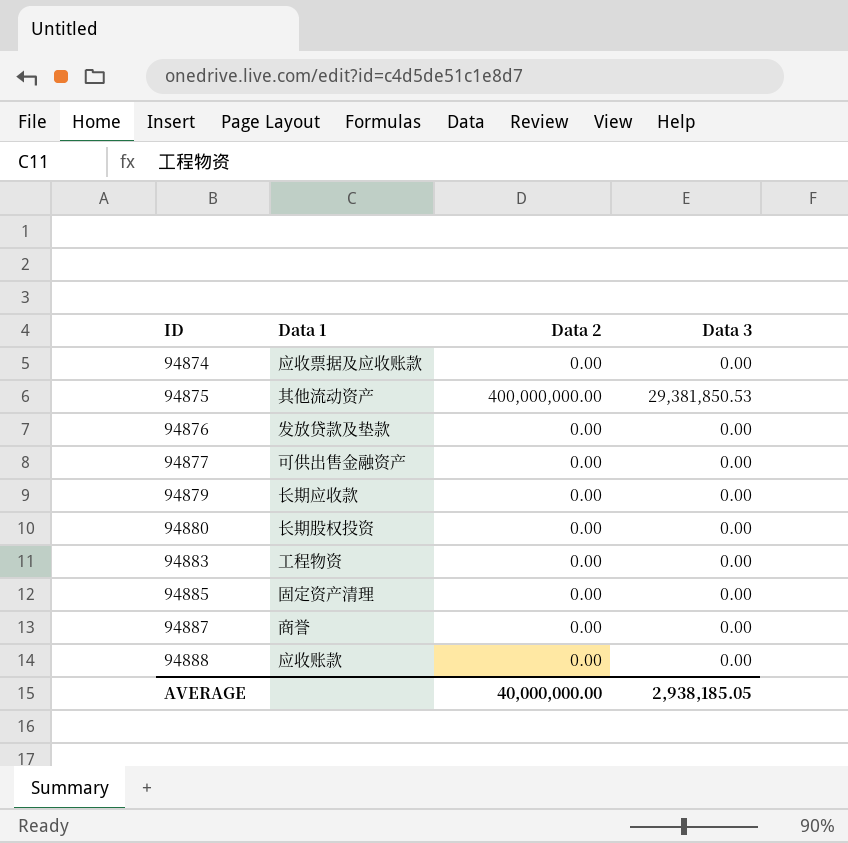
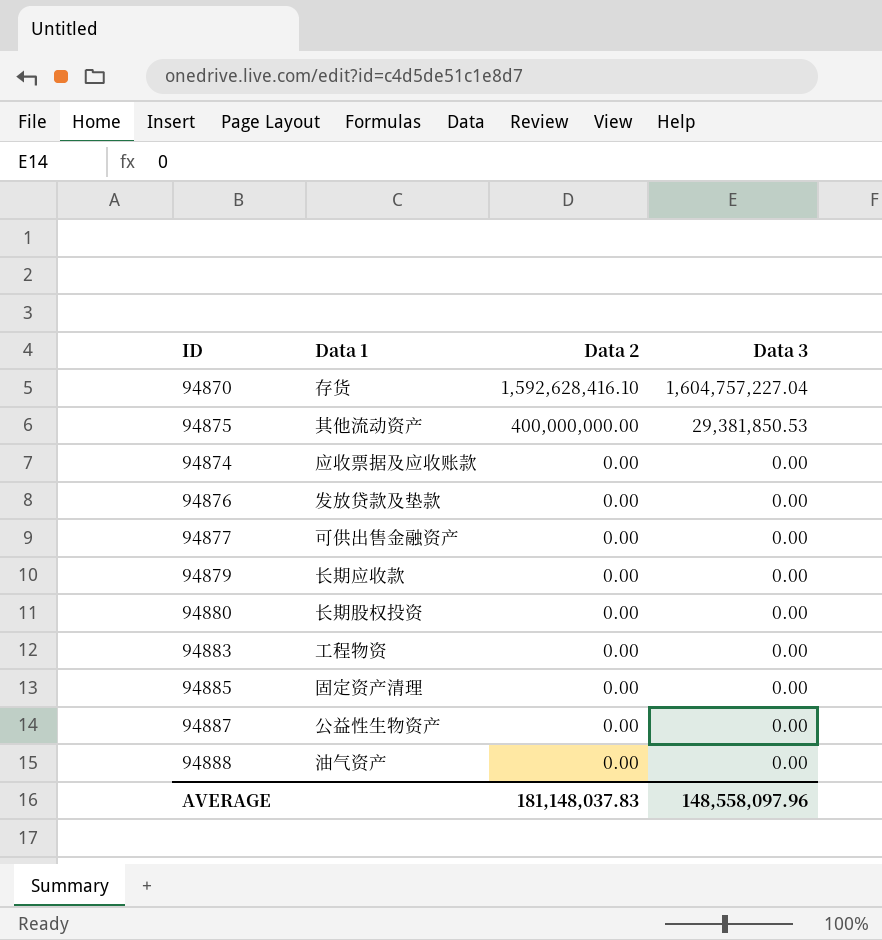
row order: ID ascending -> Data 2 descending
row 94870: none -> 存货 | 1,592,628,416.10 | 1,604,757,227.04
94887 | Data 1: 商誉 -> 公益性生物资产
94888 | Data 1: 应收账款 -> 油气资产
AVERAGE | Data 2: 40,000,000.00 -> 181,148,037.83
AVERAGE | Data 3: 2,938,185.05 -> 148,558,097.96

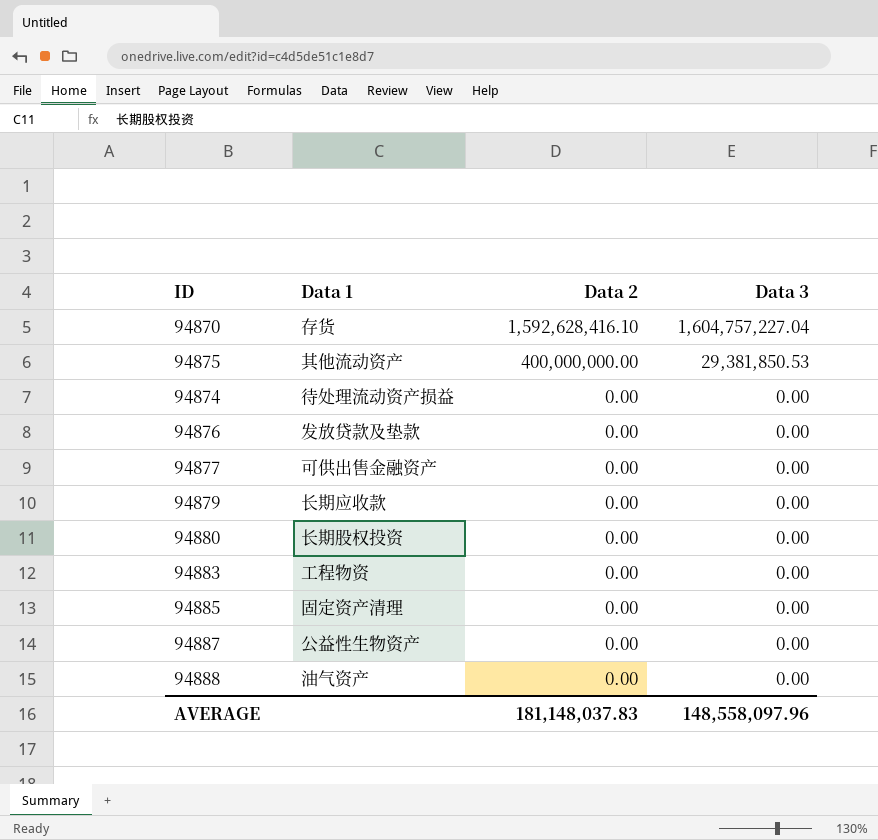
94874 | Data 1: 应收票据及应收账款 -> 待处理流动资产损益

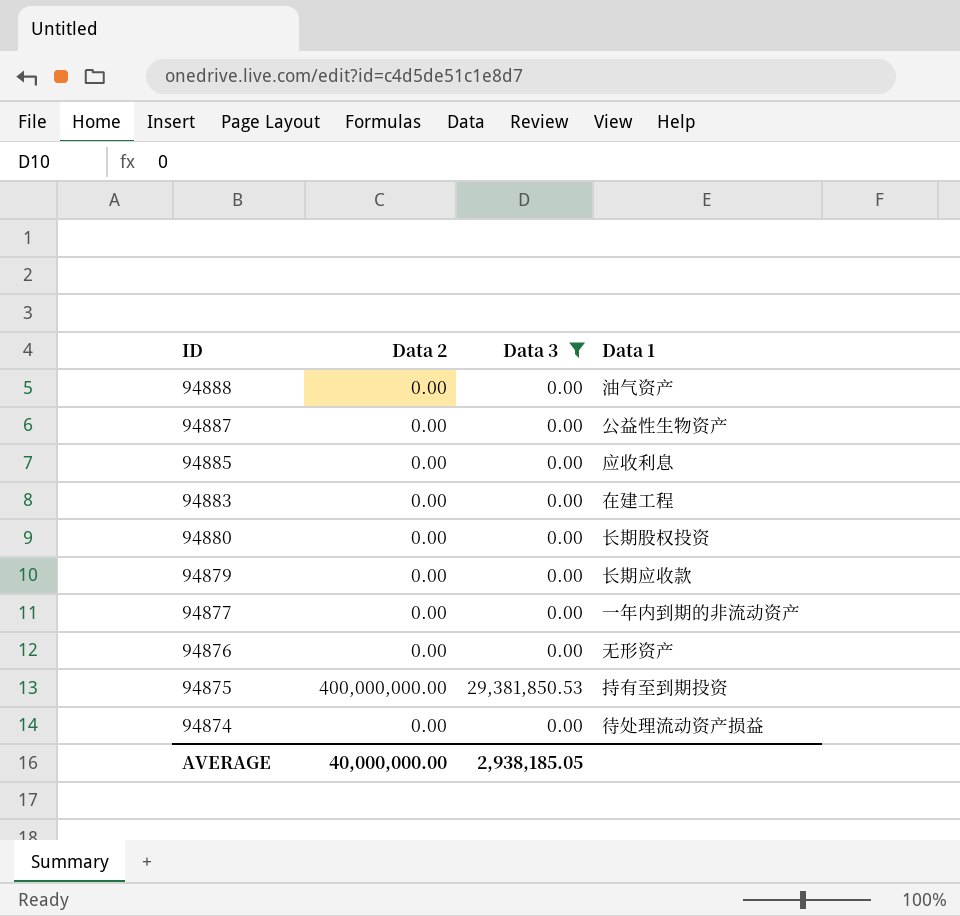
filter: none -> Data 3 != 1,604,757,227.04
row order: Data 2 descending -> ID descending
column Data 1 | position: 2 -> 4
94885 | Data 1: 固定资产清理 -> 应收利息
94883 | Data 1: 工程物资 -> 在建工程
94877 | Data 1: 可供出售金融资产 -> 一年内到期的非流动资产
94876 | Data 1: 发放贷款及垫款 -> 无形资产
94875 | Data 1: 其他流动资产 -> 持有至到期投资
AVERAGE | Data 2: 181,148,037.83 -> 40,000,000.00
AVERAGE | Data 3: 148,558,097.96 -> 2,938,185.05

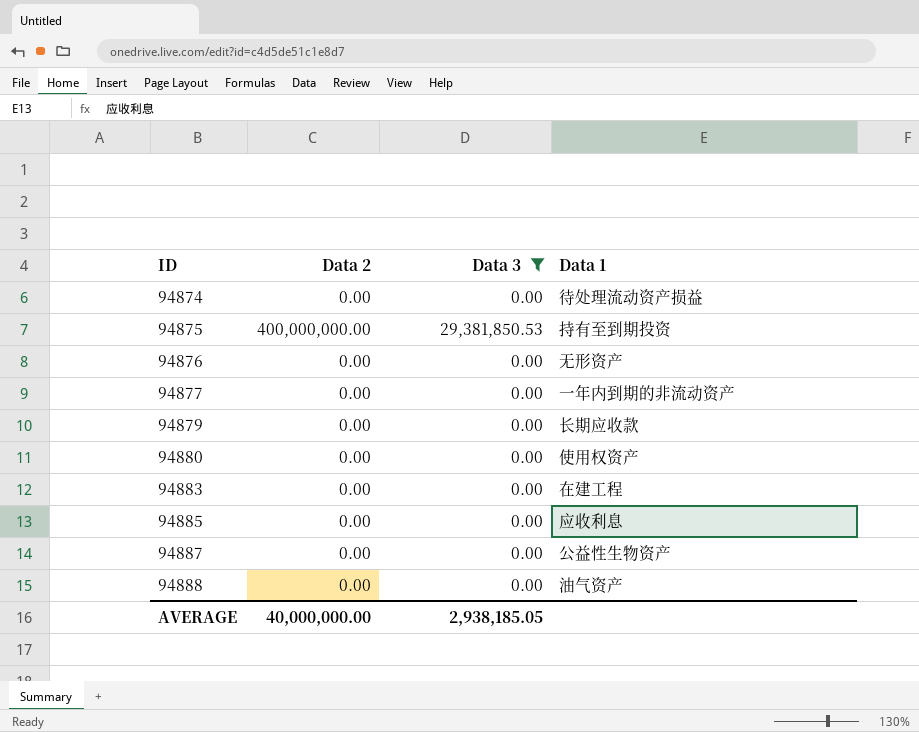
row order: ID descending -> ID ascending
94880 | Data 1: 长期股权投资 -> 使用权资产

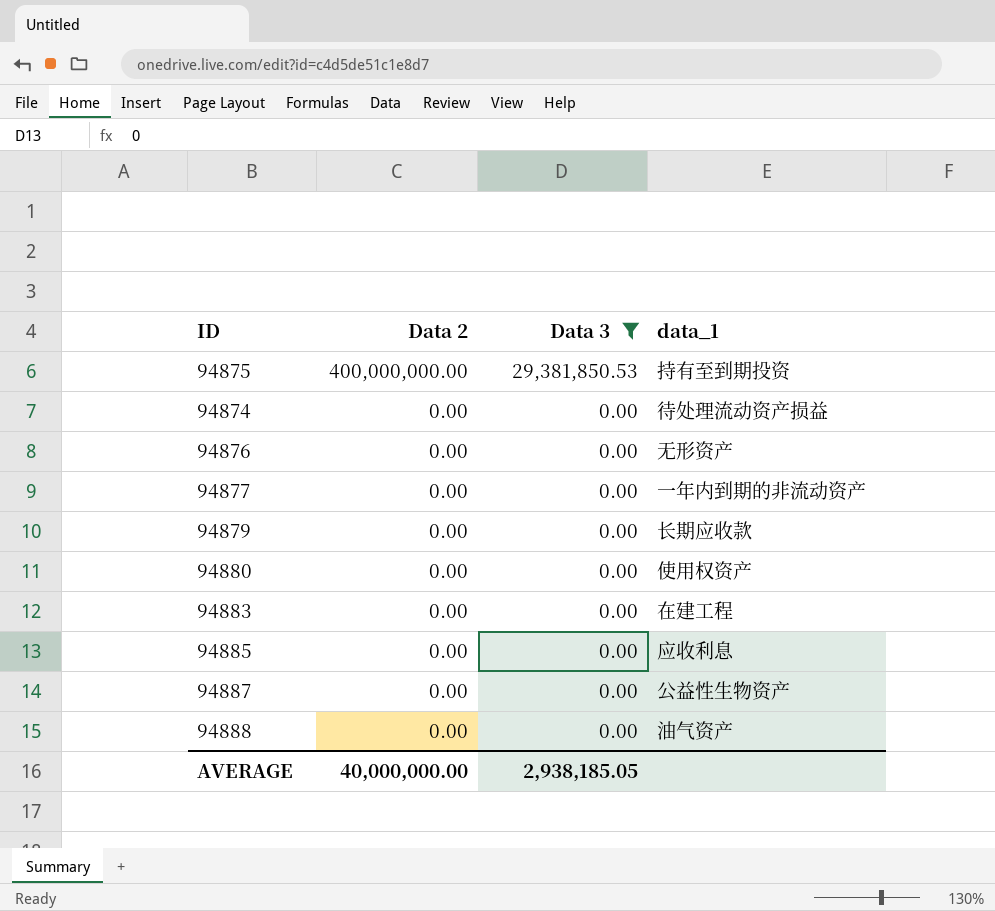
row order: ID ascending -> Data 2 descending
column name: Data 1 -> data_1

